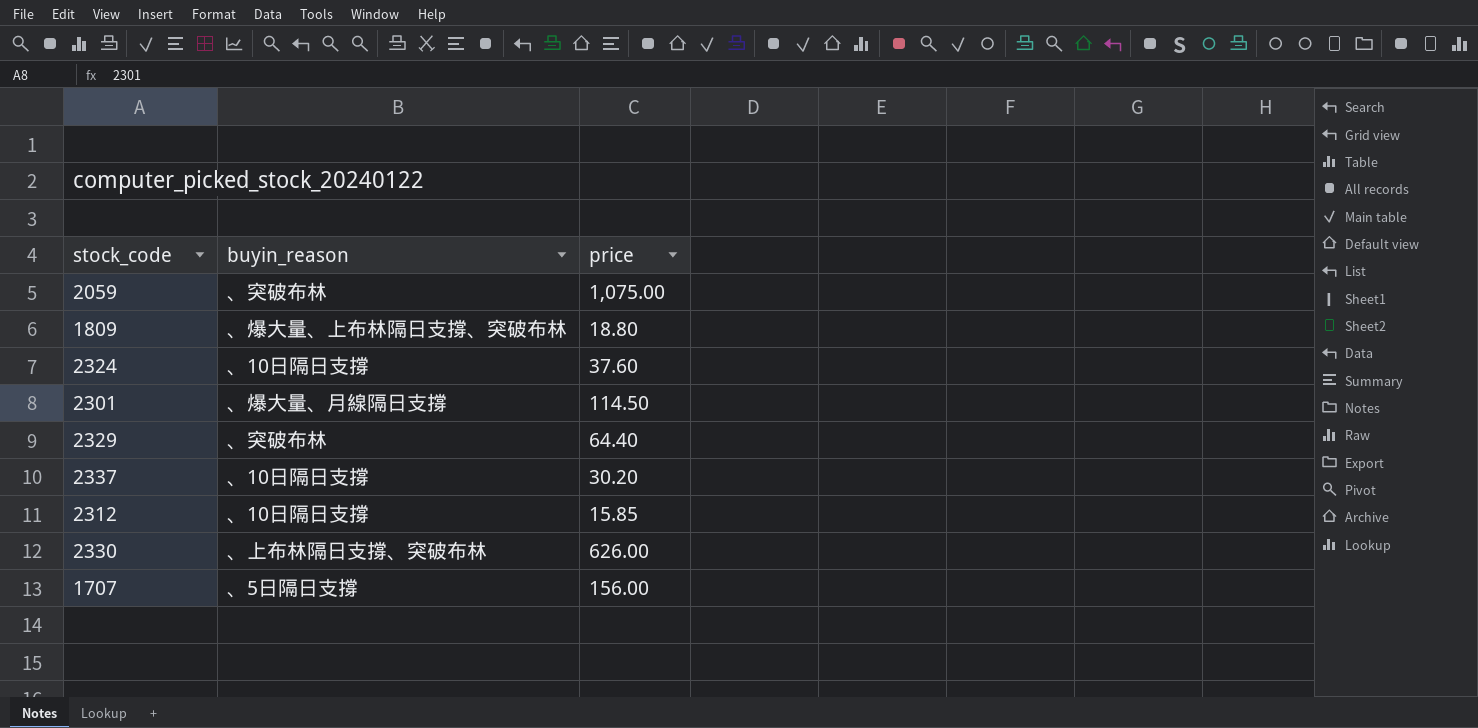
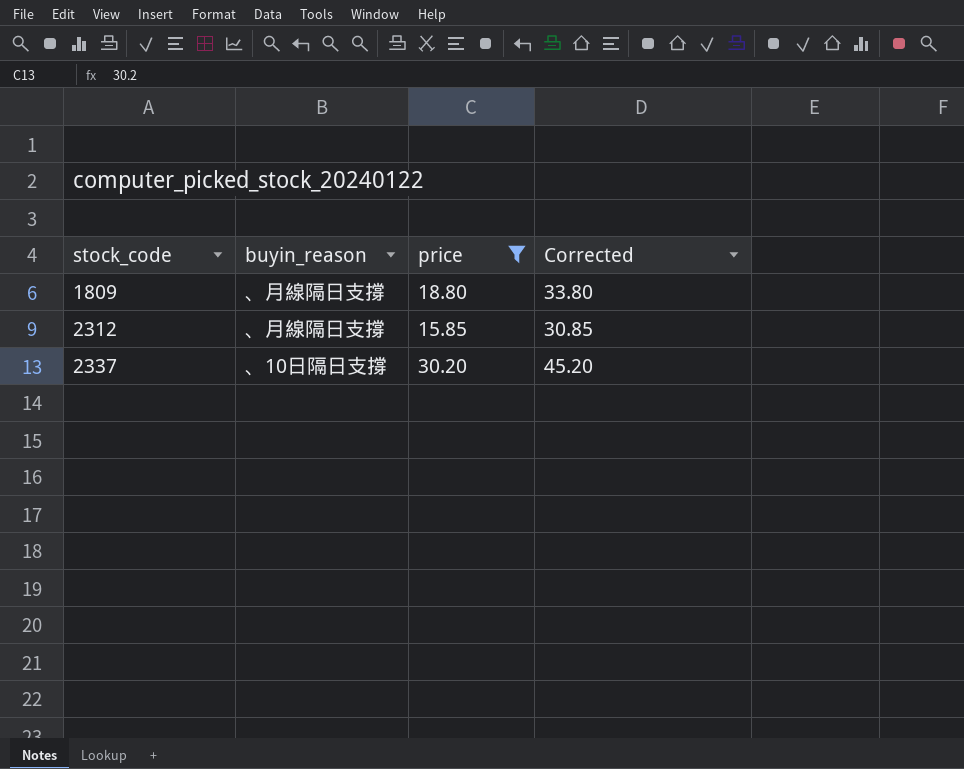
filter: none -> price <= 30.20
row order: none -> stock_code ascending
column Corrected | formula: none -> [price] + 15
1809 | buyin_reason: 、爆大量、上布林隔日支撐、突破布林 -> 、月線隔日支撐
2312 | buyin_reason: 、10日隔日支撐 -> 、月線隔日支撐

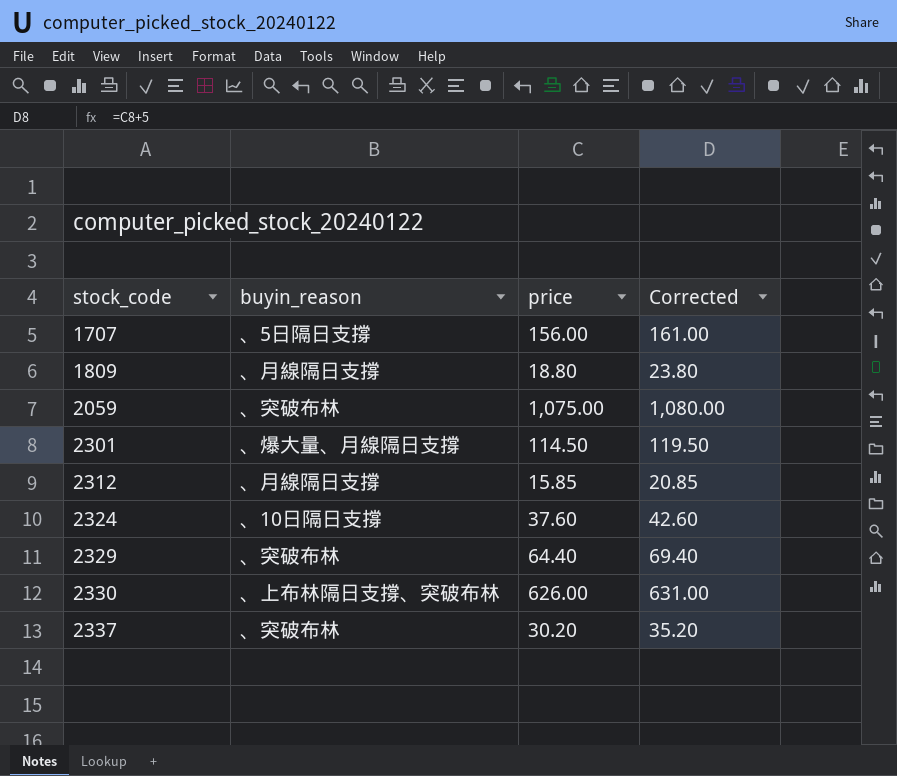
filter: price <= 30.20 -> none
column Corrected | formula: [price] + 15 -> [price] + 5
2337 | buyin_reason: 、10日隔日支撐 -> 、突破布林

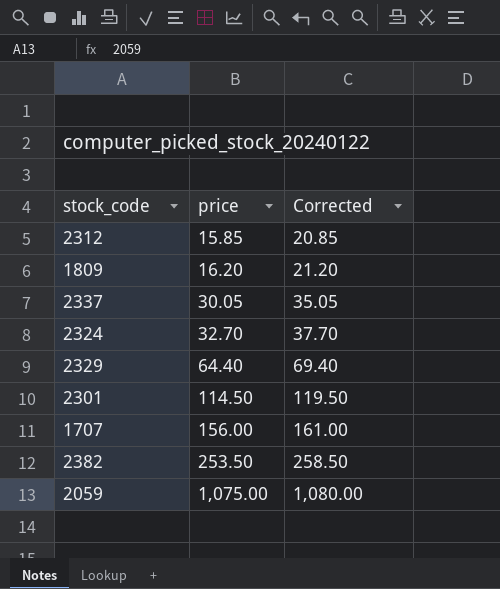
row order: stock_code ascending -> price ascending
column buyin_reason | position: 2 -> none
row 2330: 、上布林隔日支撐、突破布林 | 626.00 | 631.00 -> none
1809 | price: 18.80 -> 16.20
1809 | Corrected: 23.80 -> 21.20
2337 | price: 30.20 -> 30.05
2337 | Corrected: 35.20 -> 35.05
2324 | price: 37.60 -> 32.70
2324 | Corrected: 42.60 -> 37.70
row 2382: none -> 253.50 | 258.50

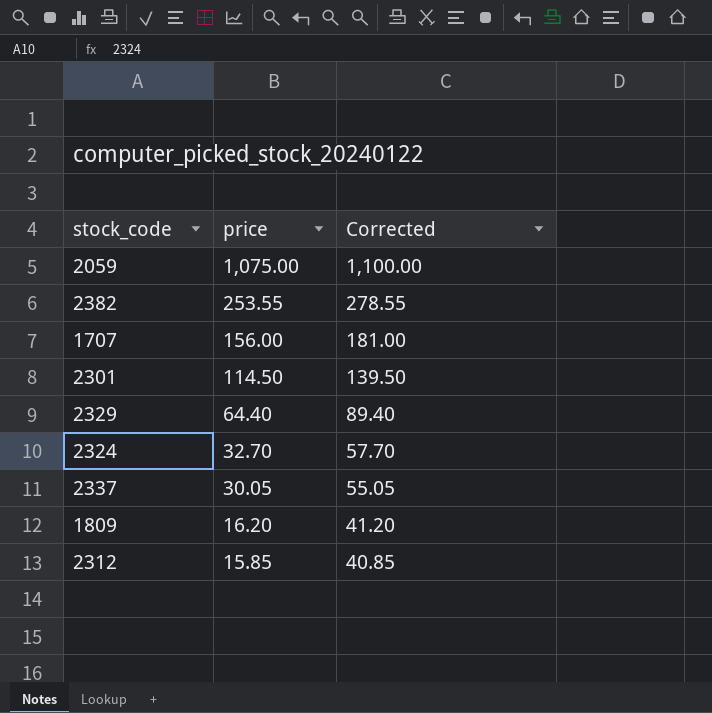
row order: price ascending -> price descending
column Corrected | formula: [price] + 5 -> [price] + 25
2382 | price: 253.50 -> 253.55

